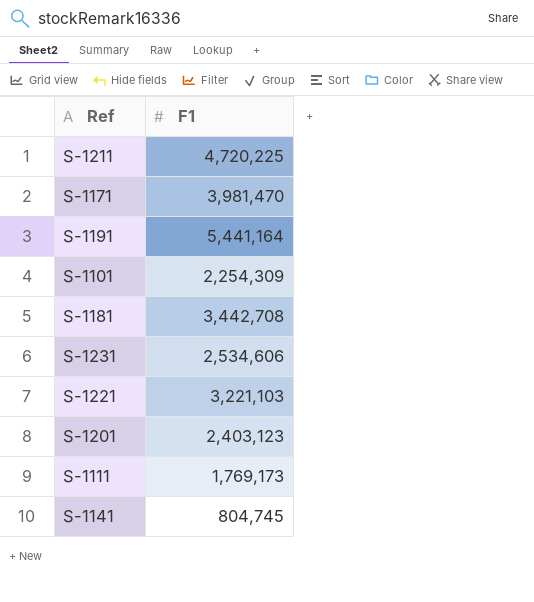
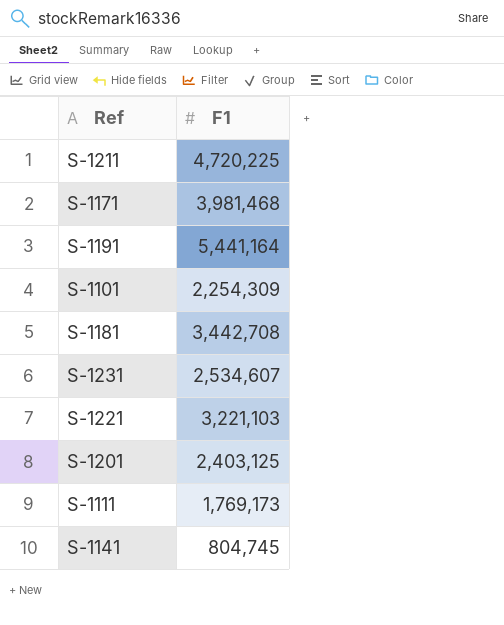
S-1171 | F1: 3,981,470 -> 3,981,468
S-1231 | F1: 2,534,606 -> 2,534,607
S-1201 | F1: 2,403,123 -> 2,403,125

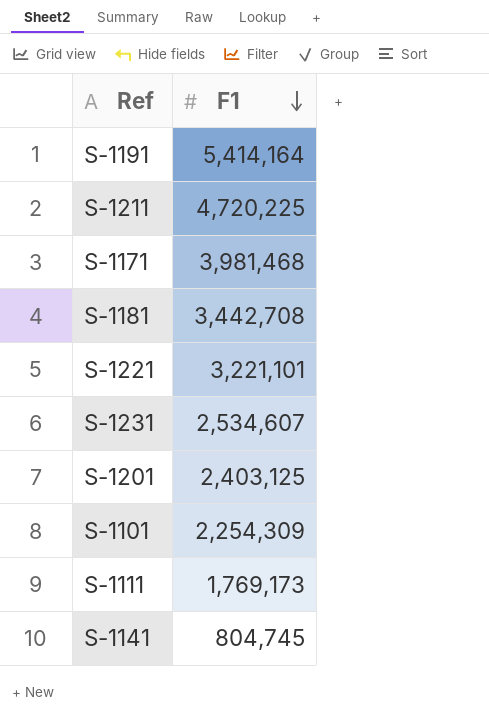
row order: none -> F1 descending
S-1191 | F1: 5,441,164 -> 5,414,164
S-1221 | F1: 3,221,103 -> 3,221,101

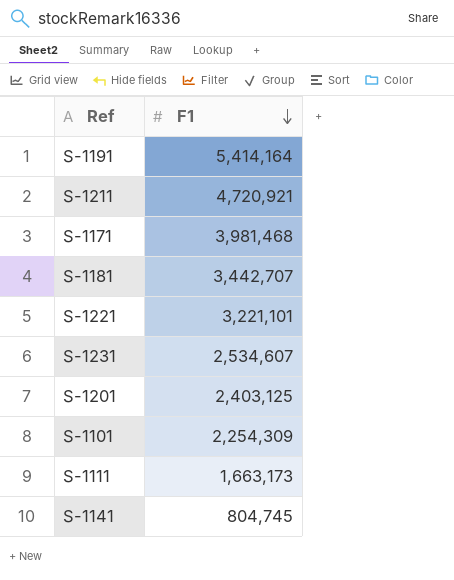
S-1211 | F1: 4,720,225 -> 4,720,921
S-1181 | F1: 3,442,708 -> 3,442,707
S-1111 | F1: 1,769,173 -> 1,663,173

